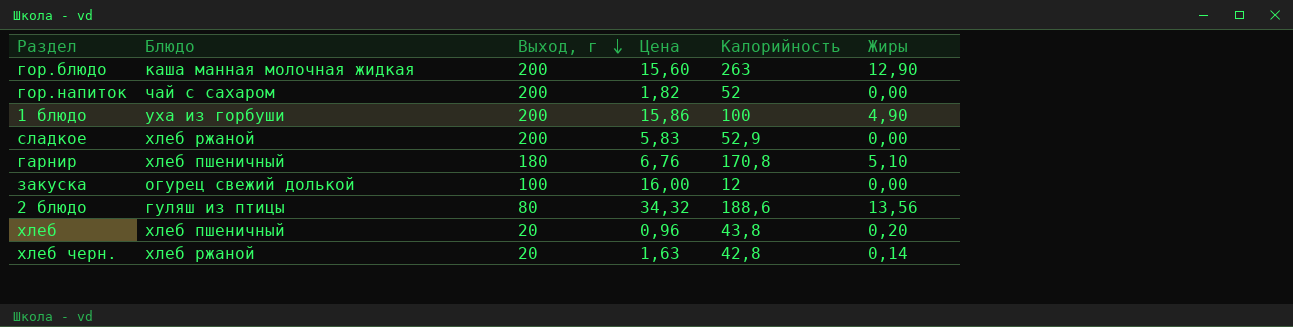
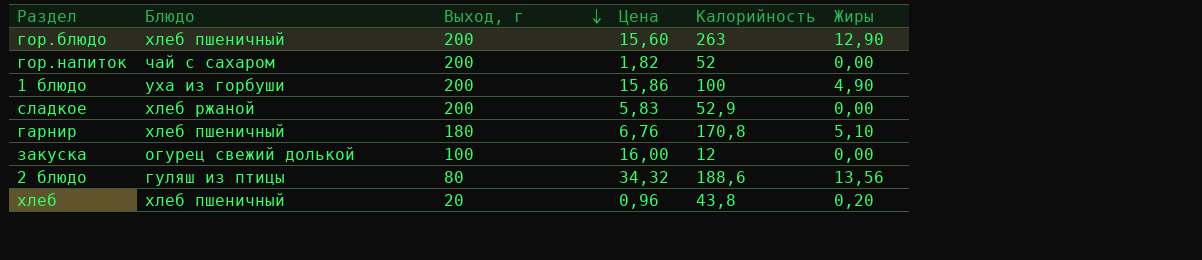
row хлеб черн.: хлеб ржаной | 20 | 1,63 | 42,8 | 0,14 -> none
гор.блюдо | Блюдо: каша манная молочная жидкая -> хлеб пшеничный

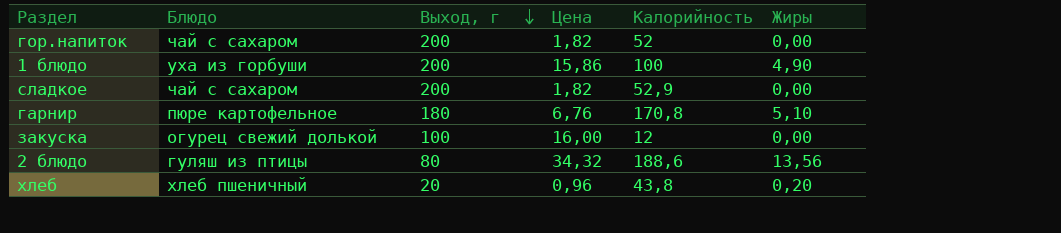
row гор.блюдо: хлеб пшеничный | 200 | 15,60 | 263 | 12,90 -> none
сладкое | Блюдо: хлеб ржаной -> чай с сахаром
сладкое | Цена: 5,83 -> 1,82
гарнир | Блюдо: хлеб пшеничный -> пюре картофельное

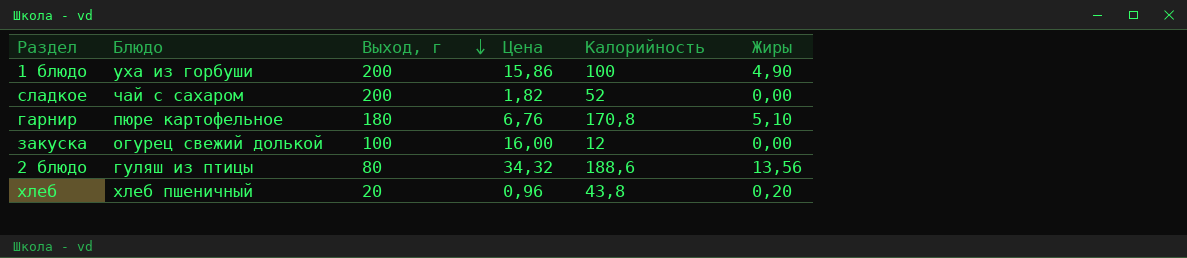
row гор.напиток: чай с сахаром | 200 | 1,82 | 52 | 0,00 -> none
сладкое | Калорийность: 52,9 -> 52

